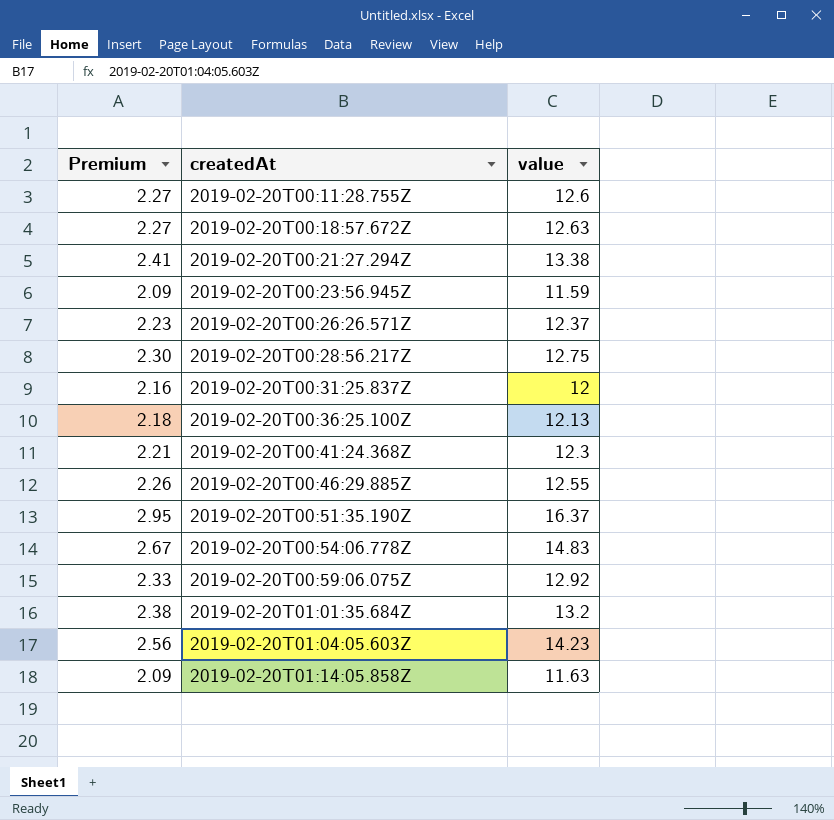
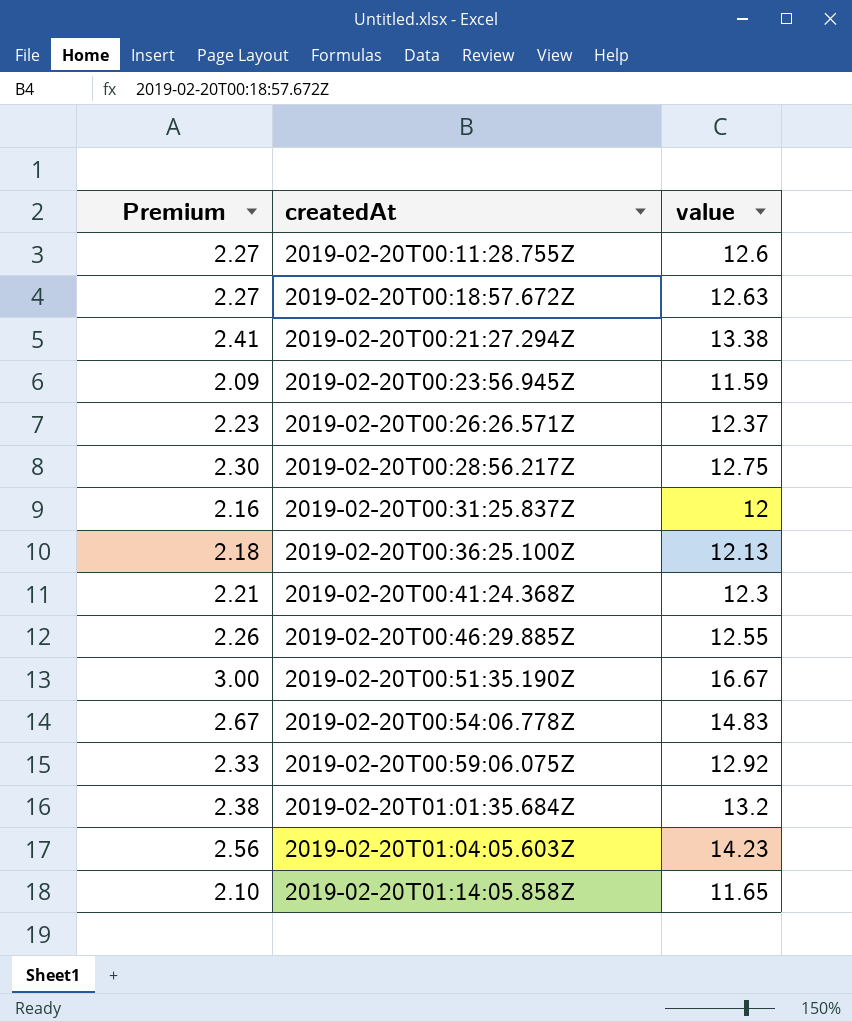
2019-02-20T00:51:35.190Z | Premium: 2.95 -> 3.00
2019-02-20T00:51:35.190Z | value: 16.37 -> 16.67
2019-02-20T01:14:05.858Z | Premium: 2.09 -> 2.10
2019-02-20T01:14:05.858Z | value: 11.63 -> 11.65

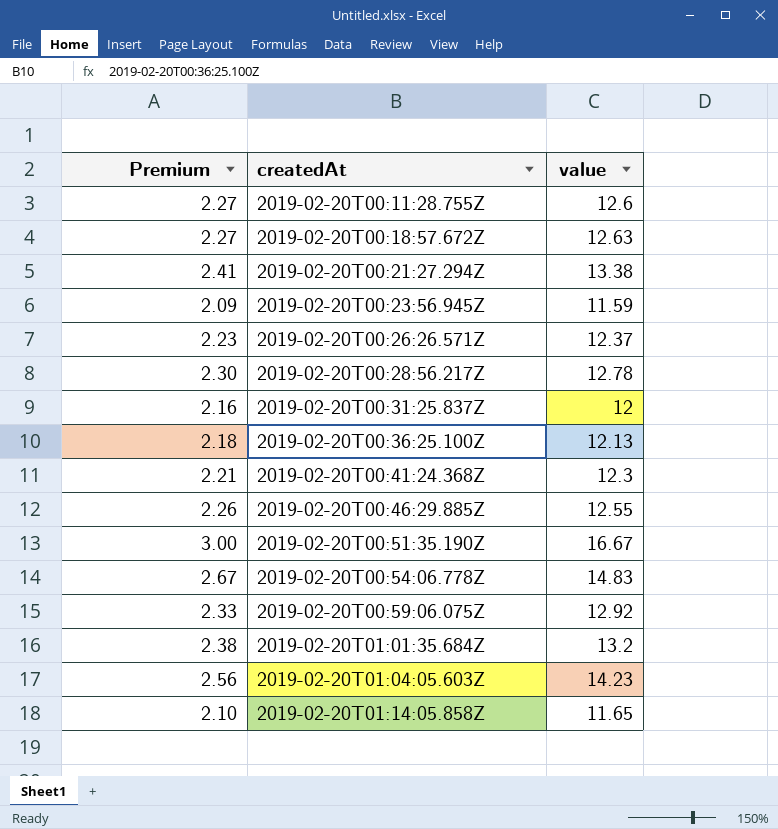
2019-02-20T00:28:56.217Z | value: 12.75 -> 12.78

